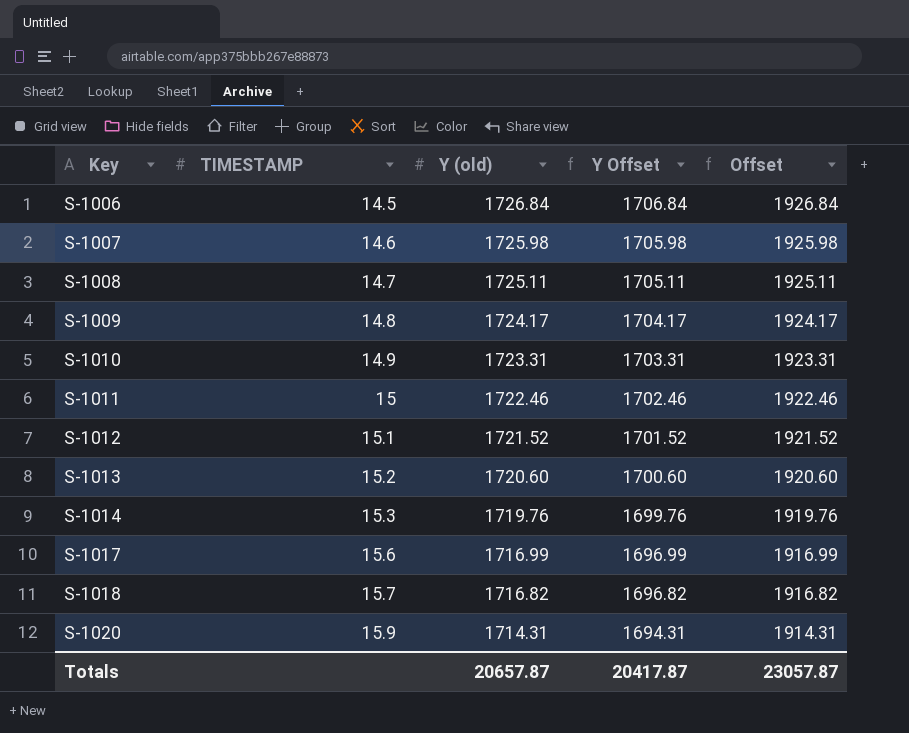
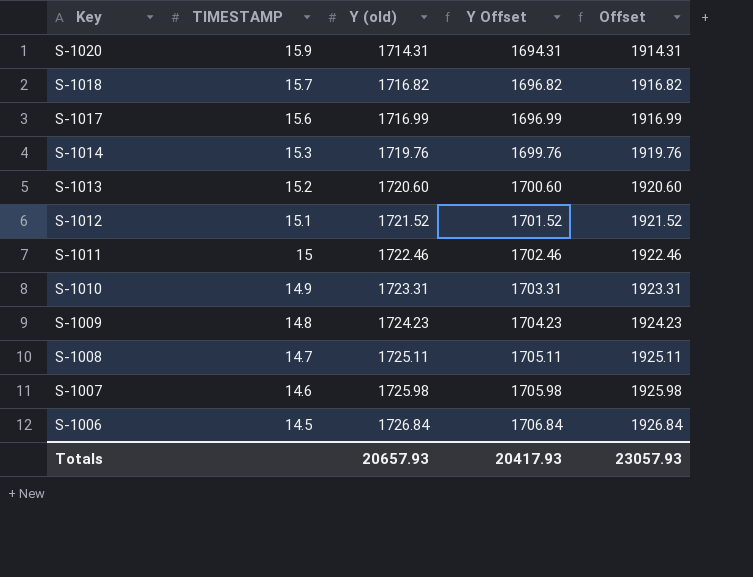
row order: Key ascending -> Key descending
S-1009 | Y (old): 1724.17 -> 1724.23
S-1009 | Y Offset: 1704.17 -> 1704.23
S-1009 | Offset: 1924.17 -> 1924.23
Totals | Y (old): 20657.87 -> 20657.93
Totals | Y Offset: 20417.87 -> 20417.93
Totals | Offset: 23057.87 -> 23057.93

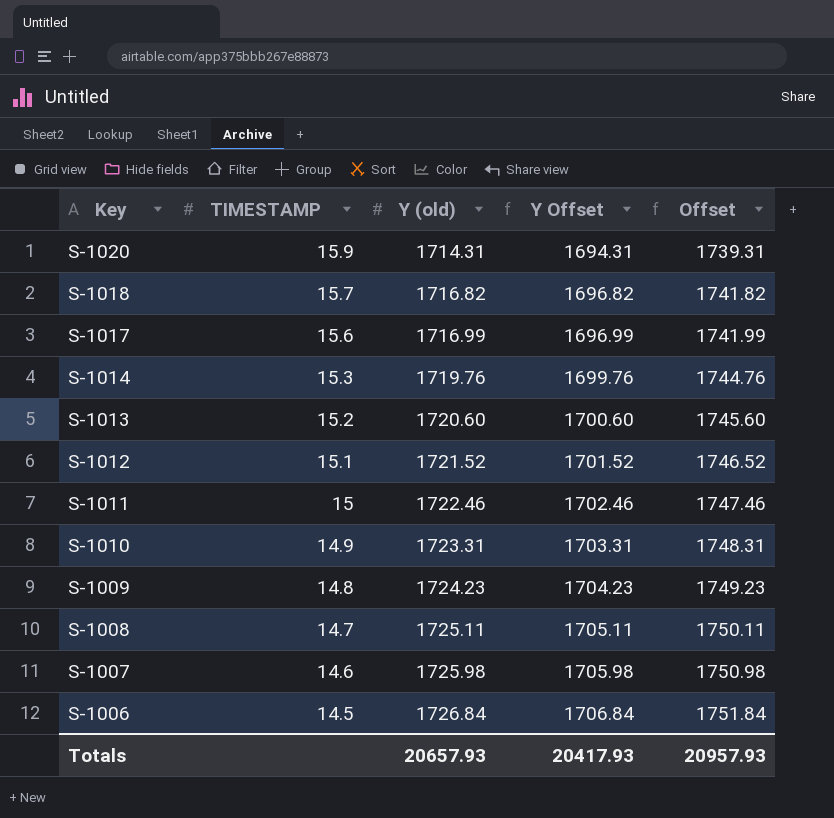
column Offset | formula: [Y (old)] + 200 -> [Y (old)] + 25
Totals | Offset: 23057.93 -> 20957.93

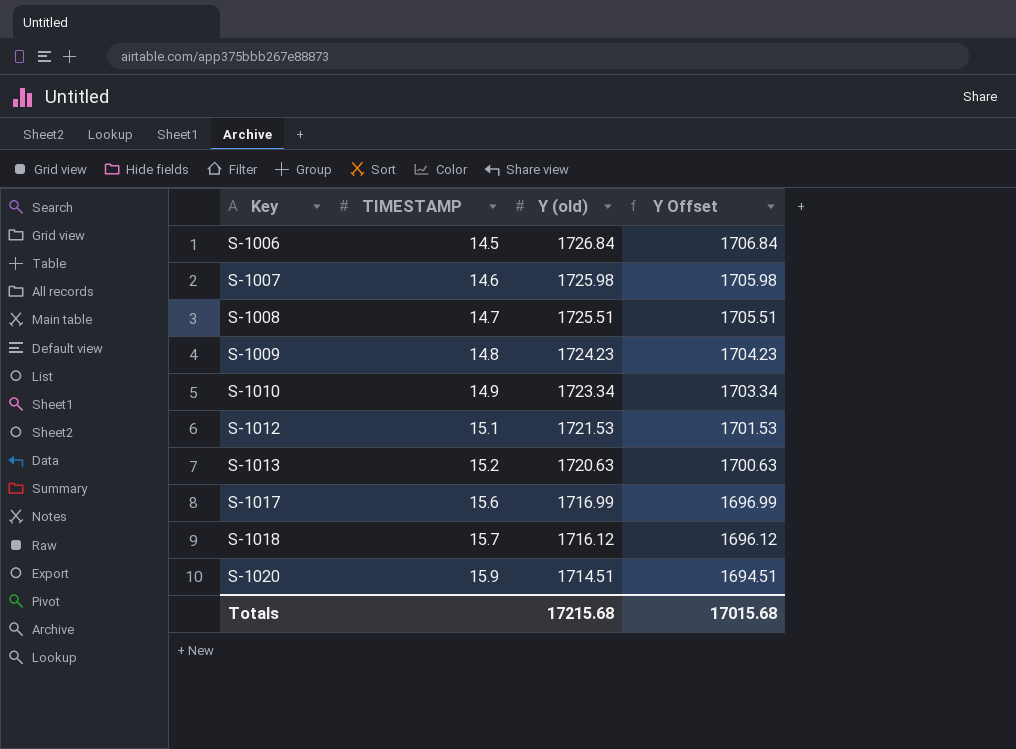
row order: Key descending -> Key ascending
column Offset | formula: [Y (old)] + 25 -> none
row S-1014: 15.3 | 1719.76 | 1699.76 | 1744.76 -> none
row S-1011: 15 | 1722.46 | 1702.46 | 1747.46 -> none
S-1008 | Y (old): 1725.11 -> 1725.51
S-1008 | Y Offset: 1705.11 -> 1705.51
S-1010 | Y (old): 1723.31 -> 1723.34
S-1010 | Y Offset: 1703.31 -> 1703.34
S-1012 | Y (old): 1721.52 -> 1721.53
S-1012 | Y Offset: 1701.52 -> 1701.53
S-1013 | Y (old): 1720.60 -> 1720.63
S-1013 | Y Offset: 1700.60 -> 1700.63
S-1018 | Y (old): 1716.82 -> 1716.12
S-1018 | Y Offset: 1696.82 -> 1696.12
S-1020 | Y (old): 1714.31 -> 1714.51
S-1020 | Y Offset: 1694.31 -> 1694.51
Totals | Y (old): 20657.93 -> 17215.68
Totals | Y Offset: 20417.93 -> 17015.68

